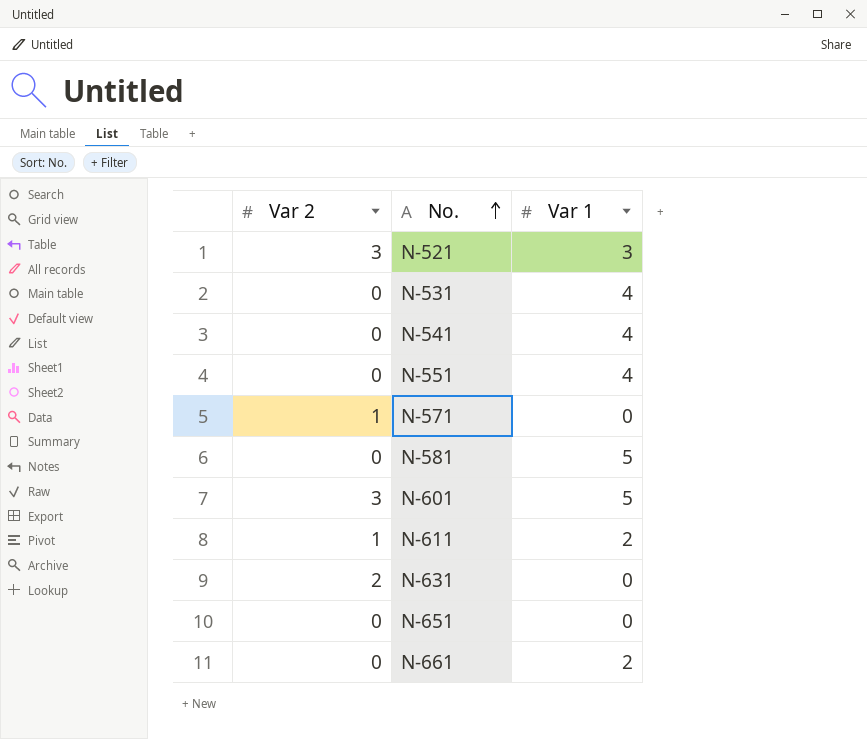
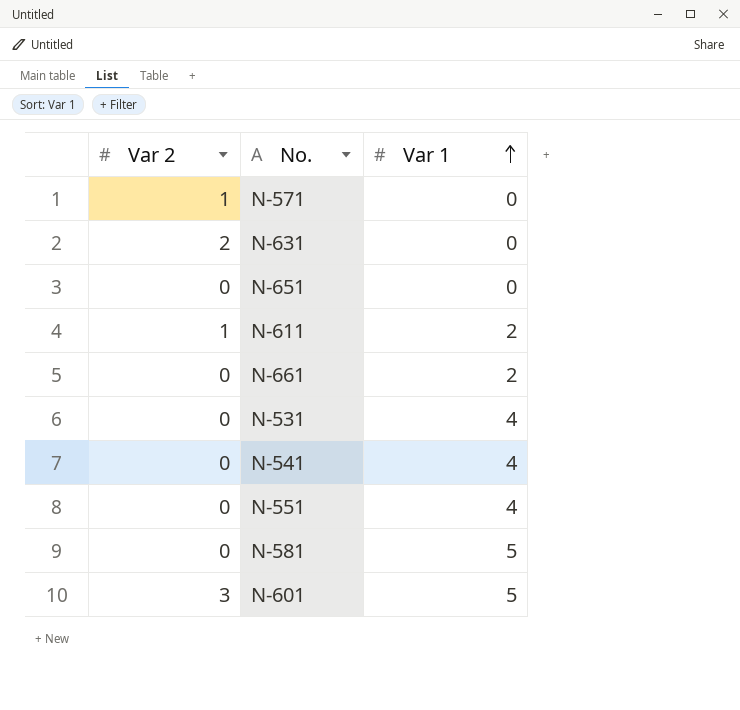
row order: No. ascending -> Var 1 ascending
row N-521: 3 | 3 -> none

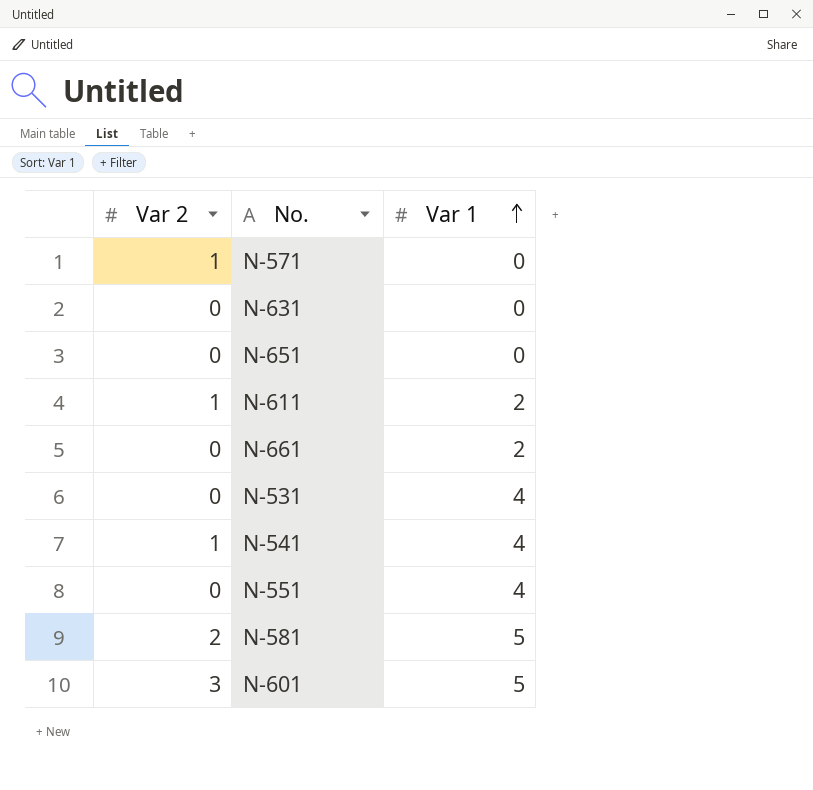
N-631 | Var 2: 2 -> 0
N-541 | Var 2: 0 -> 1
N-581 | Var 2: 0 -> 2

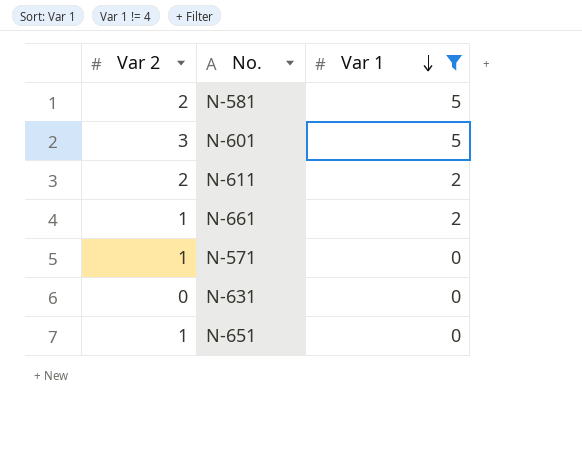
filter: none -> Var 1 != 4
row order: Var 1 ascending -> Var 1 descending
N-611 | Var 2: 1 -> 2
N-661 | Var 2: 0 -> 1
N-651 | Var 2: 0 -> 1

